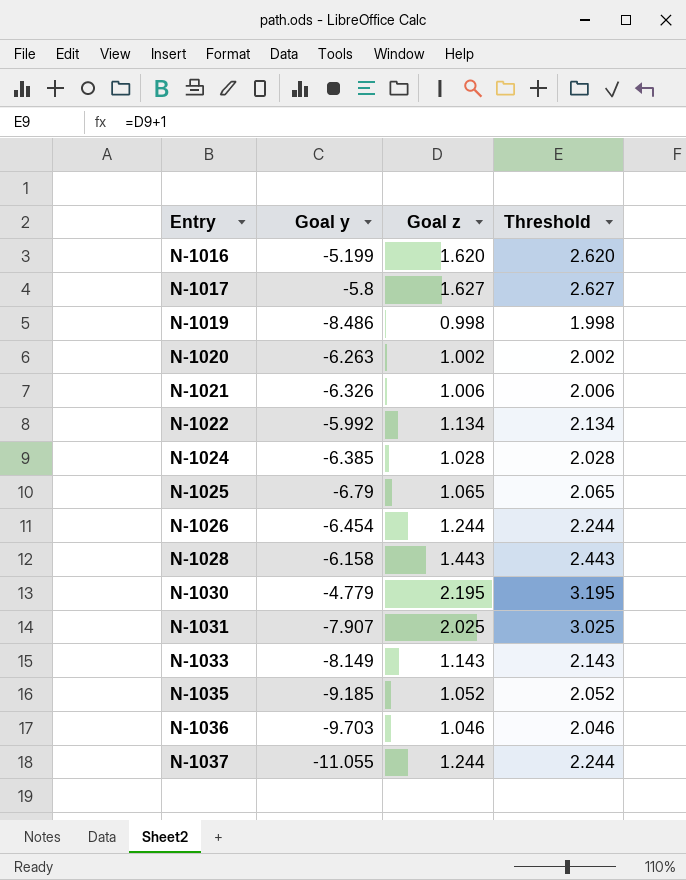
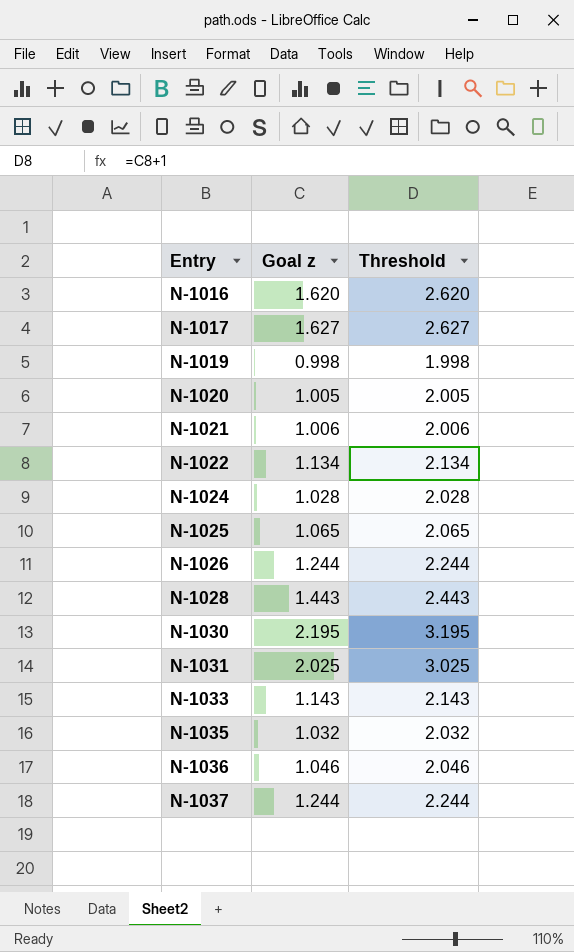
column Goal y | position: 2 -> none
N-1020 | Goal z: 1.002 -> 1.005
N-1020 | Threshold: 2.002 -> 2.005
N-1035 | Goal z: 1.052 -> 1.032
N-1035 | Threshold: 2.052 -> 2.032

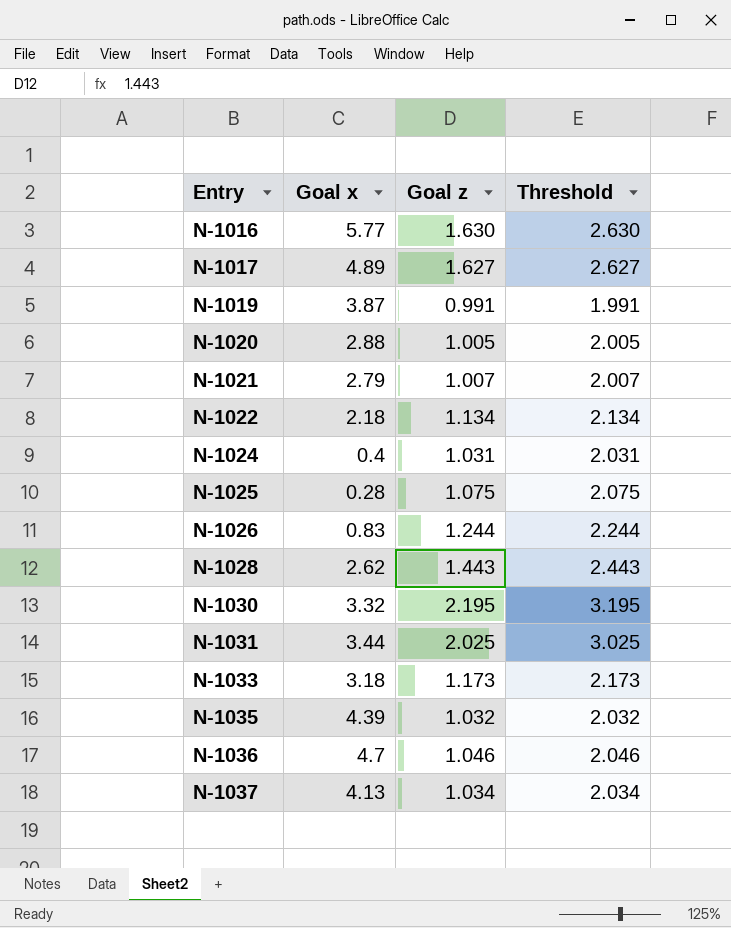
column Goal x | position: none -> 2
N-1016 | Goal z: 1.620 -> 1.630
N-1016 | Threshold: 2.620 -> 2.630
N-1019 | Goal z: 0.998 -> 0.991
N-1019 | Threshold: 1.998 -> 1.991
N-1021 | Goal z: 1.006 -> 1.007
N-1021 | Threshold: 2.006 -> 2.007
N-1024 | Goal z: 1.028 -> 1.031
N-1024 | Threshold: 2.028 -> 2.031
N-1025 | Goal z: 1.065 -> 1.075
N-1025 | Threshold: 2.065 -> 2.075
N-1033 | Goal z: 1.143 -> 1.173
N-1033 | Threshold: 2.143 -> 2.173
N-1037 | Goal z: 1.244 -> 1.034
N-1037 | Threshold: 2.244 -> 2.034

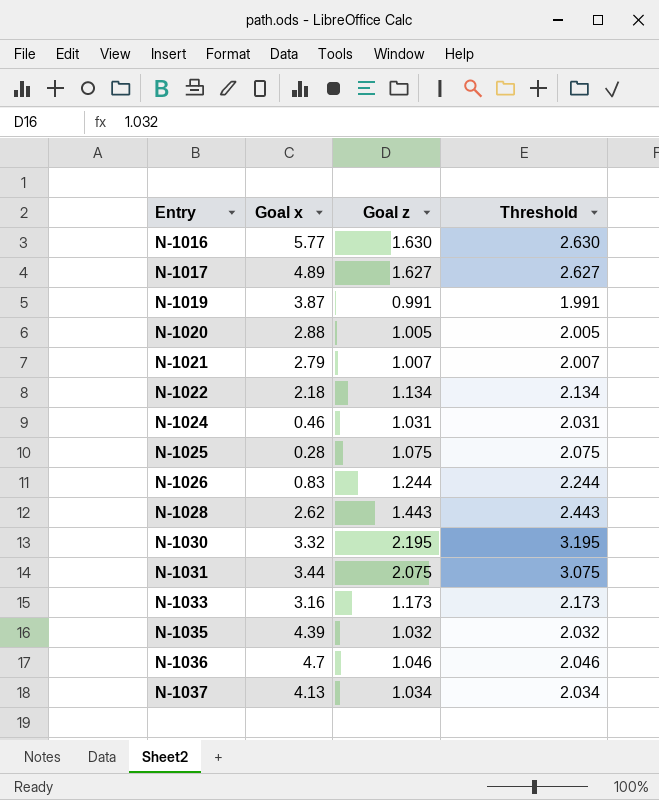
N-1024 | Goal x: 0.4 -> 0.46
N-1031 | Goal z: 2.025 -> 2.075
N-1031 | Threshold: 3.025 -> 3.075
N-1033 | Goal x: 3.18 -> 3.16

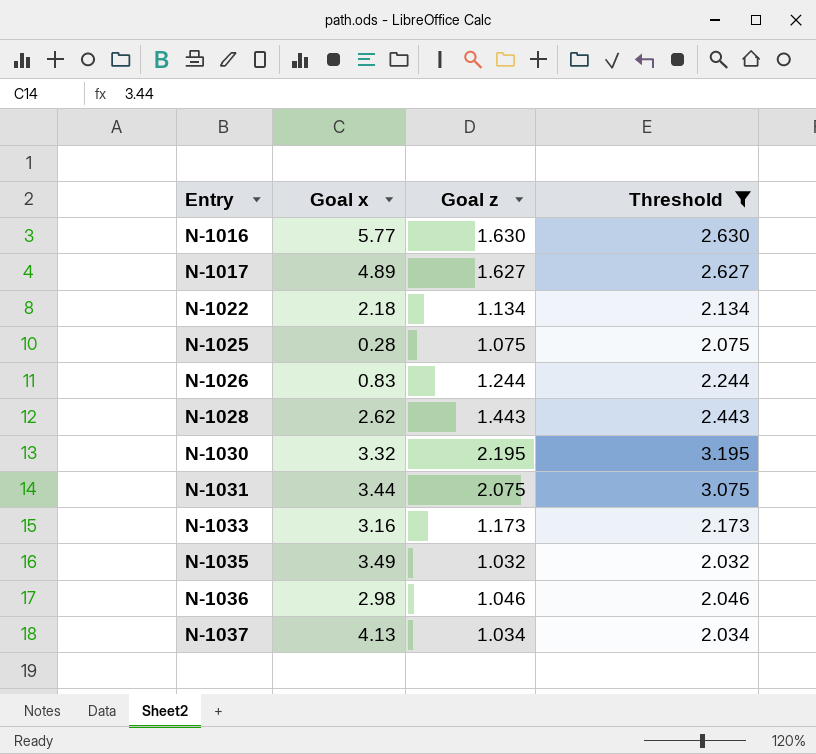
filter: none -> Threshold >= 2.032
N-1035 | Goal x: 4.39 -> 3.49
N-1036 | Goal x: 4.7 -> 2.98

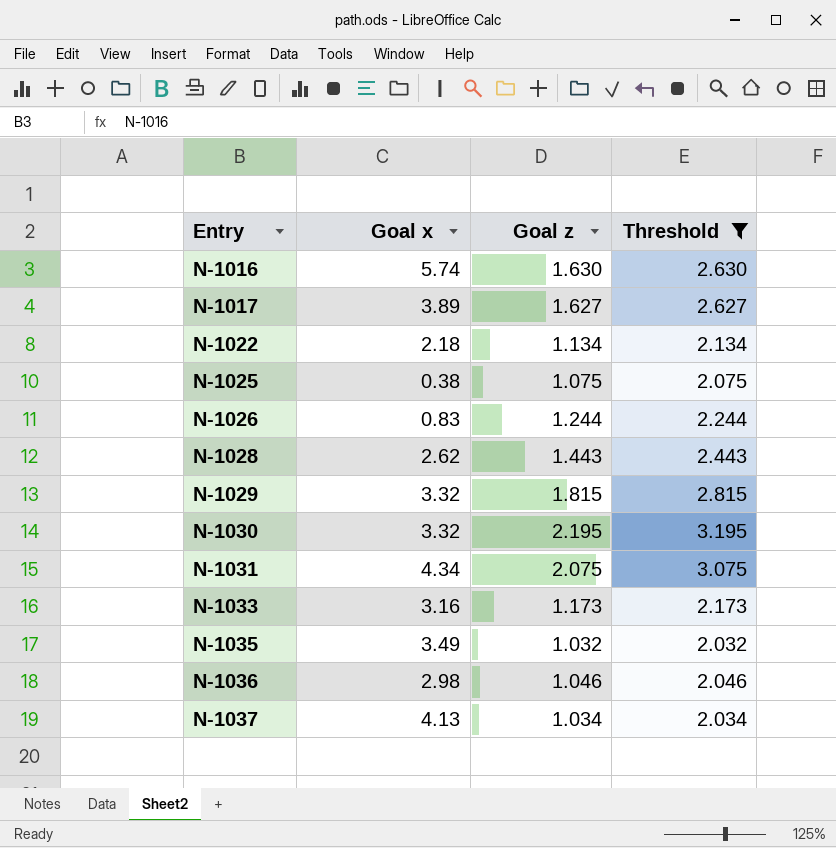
N-1016 | Goal x: 5.77 -> 5.74
N-1017 | Goal x: 4.89 -> 3.89
N-1025 | Goal x: 0.28 -> 0.38
row N-1029: none -> 3.32 | 1.815 | 2.815
N-1031 | Goal x: 3.44 -> 4.34

